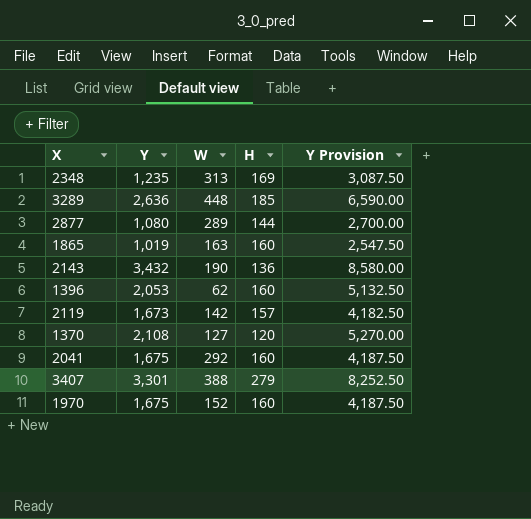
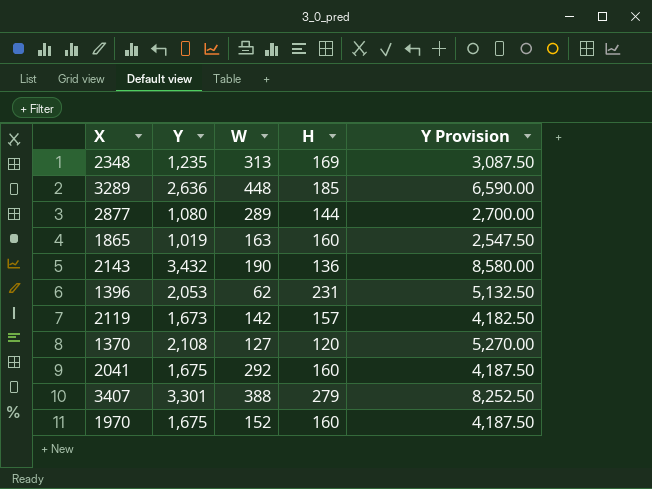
1396 | H: 160 -> 231

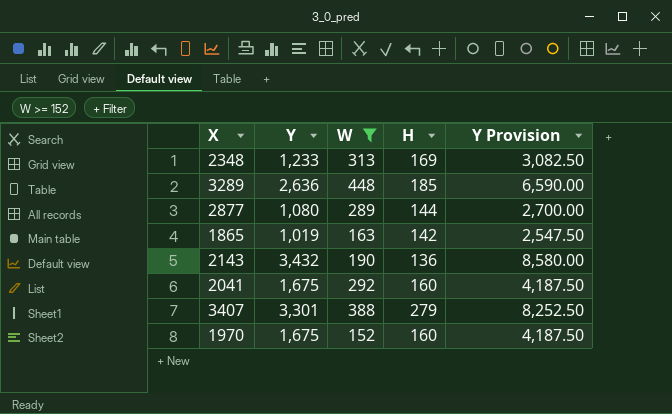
filter: none -> W >= 152
2348 | Y: 1,235 -> 1,233
2348 | Y Provision: 3,087.50 -> 3,082.50
1865 | H: 160 -> 142

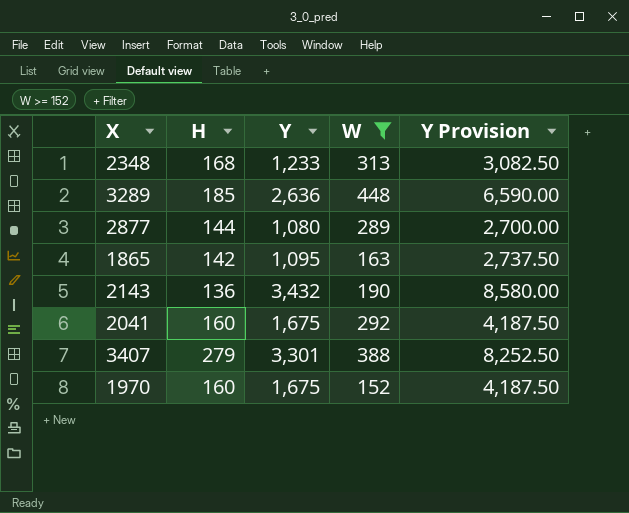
column H | position: 4 -> 2
2348 | H: 169 -> 168
1865 | Y: 1,019 -> 1,095
1865 | Y Provision: 2,547.50 -> 2,737.50

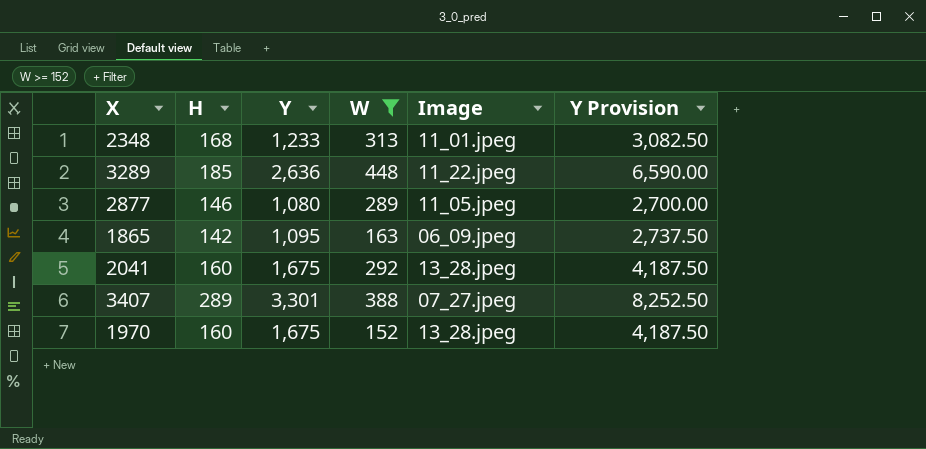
column Image | position: none -> 5
row 2143: 136 | 3,432 | 190 | 8,580.00 -> none
2877 | H: 144 -> 146
3407 | H: 279 -> 289

